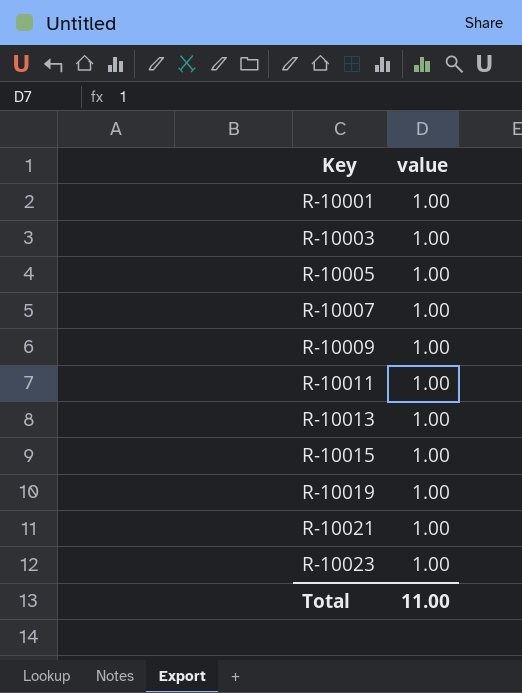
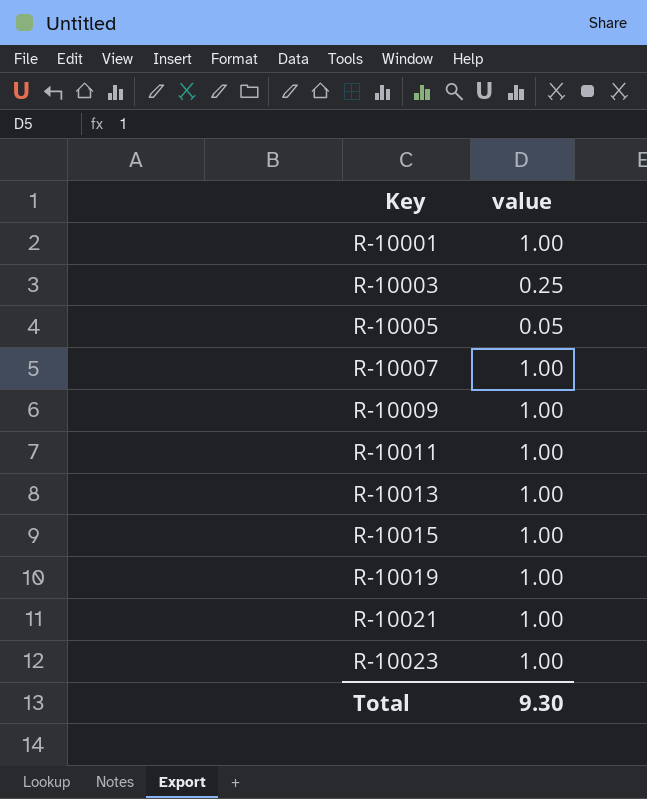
R-10003 | value: 1.00 -> 0.25
R-10005 | value: 1.00 -> 0.05
Total | value: 11.00 -> 9.30

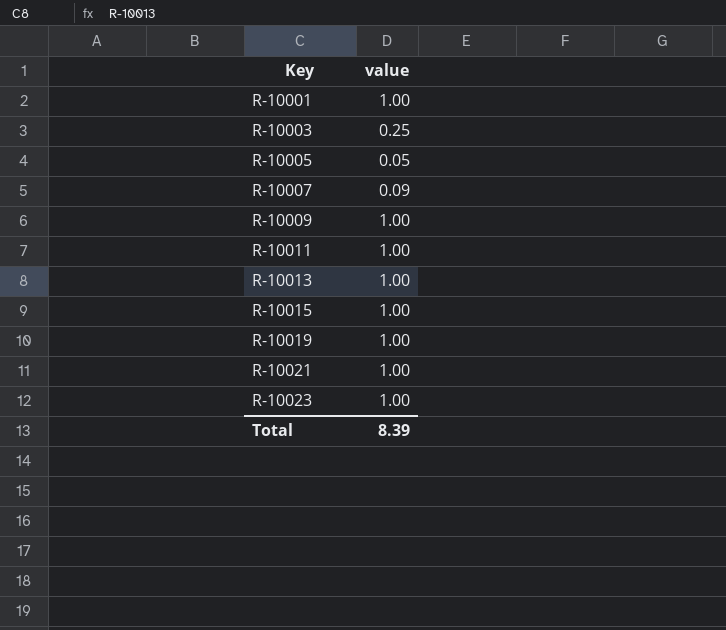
R-10007 | value: 1.00 -> 0.09
Total | value: 9.30 -> 8.39

